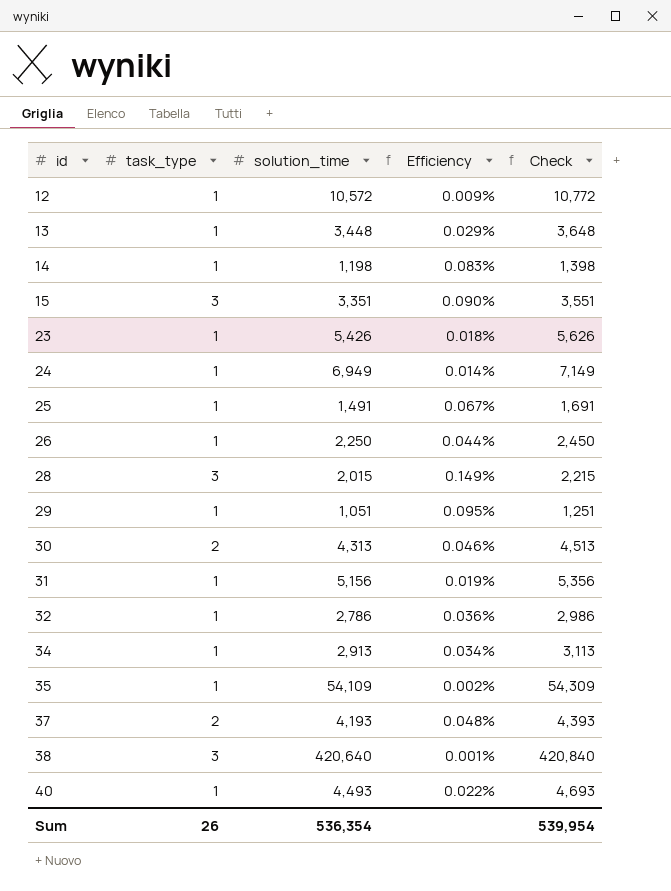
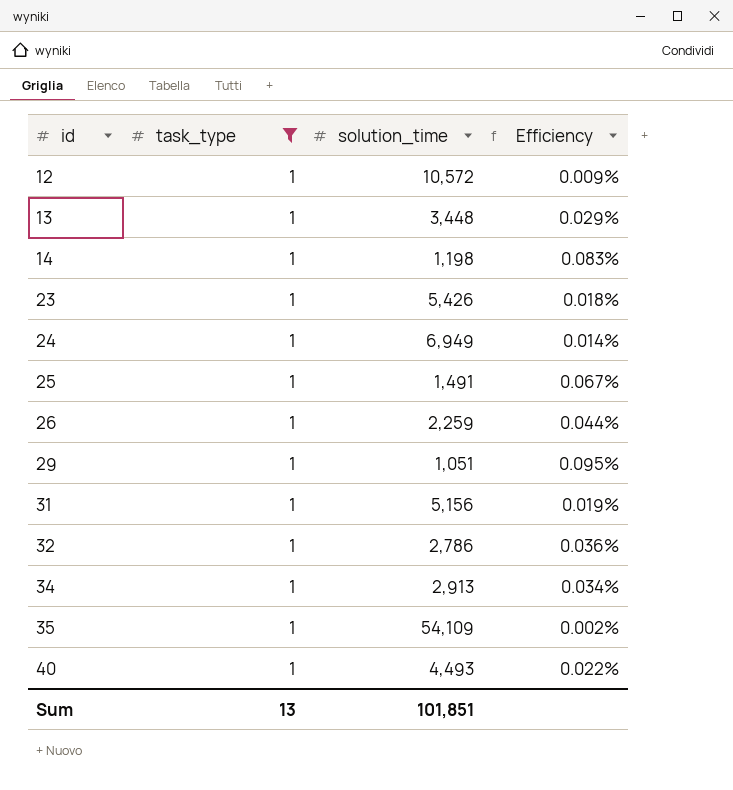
filter: none -> task_type = 1
column Check | formula: [solution_time] + 200 -> none
26 | solution_time: 2,250 -> 2,259
Sum | task_type: 26 -> 13
Sum | solution_time: 536,354 -> 101,851

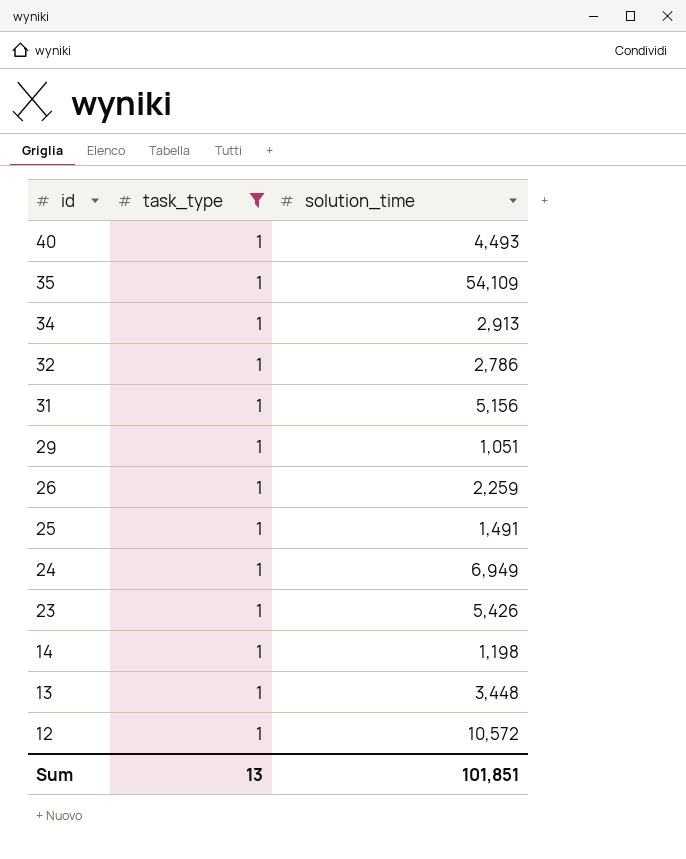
row order: id ascending -> id descending
column Efficiency | formula: [task_type] / [solution_time] -> none

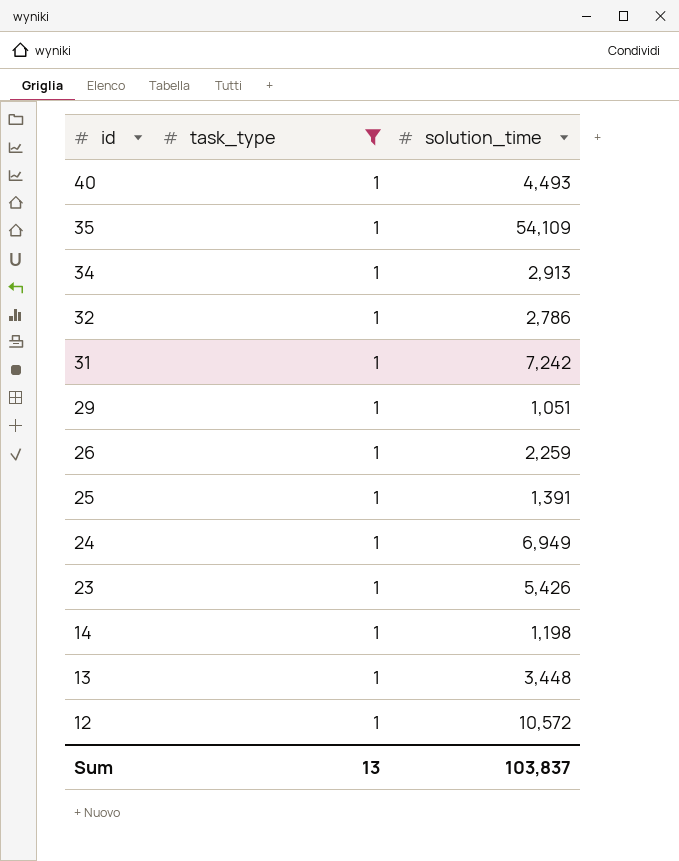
31 | solution_time: 5,156 -> 7,242
25 | solution_time: 1,491 -> 1,391
Sum | solution_time: 101,851 -> 103,837

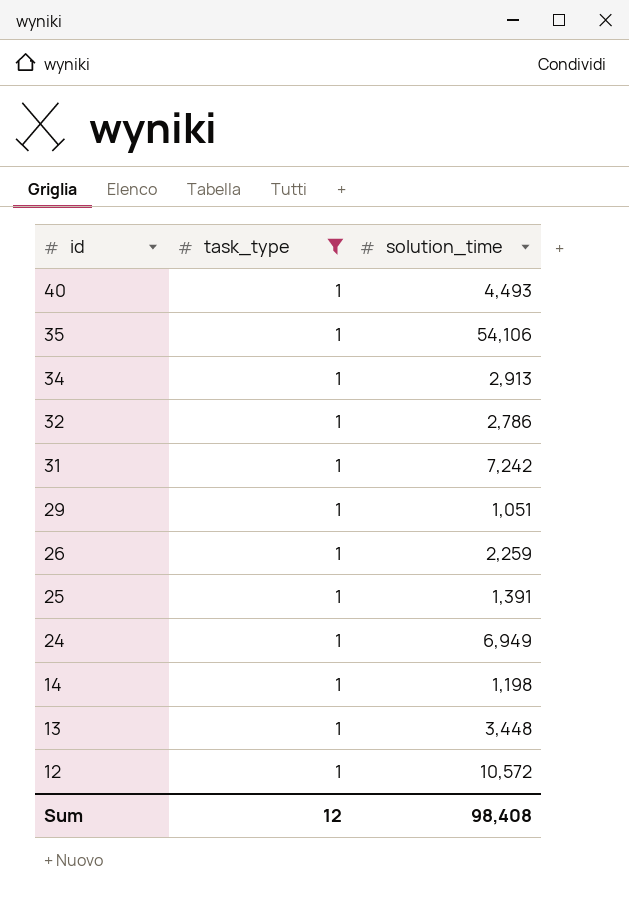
row 23: 1 | 5,426 -> none
35 | solution_time: 54,109 -> 54,106
Sum | task_type: 13 -> 12
Sum | solution_time: 103,837 -> 98,408

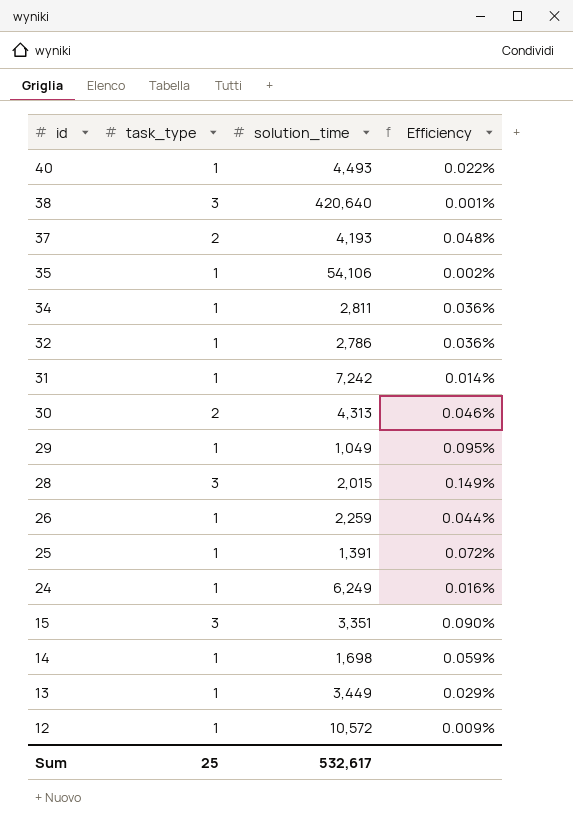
filter: task_type = 1 -> none
column Efficiency | formula: none -> [task_type] / [solution_time]
34 | solution_time: 2,913 -> 2,811
29 | solution_time: 1,051 -> 1,049
24 | solution_time: 6,949 -> 6,249
14 | solution_time: 1,198 -> 1,698
13 | solution_time: 3,448 -> 3,449
Sum | task_type: 12 -> 25
Sum | solution_time: 98,408 -> 532,617

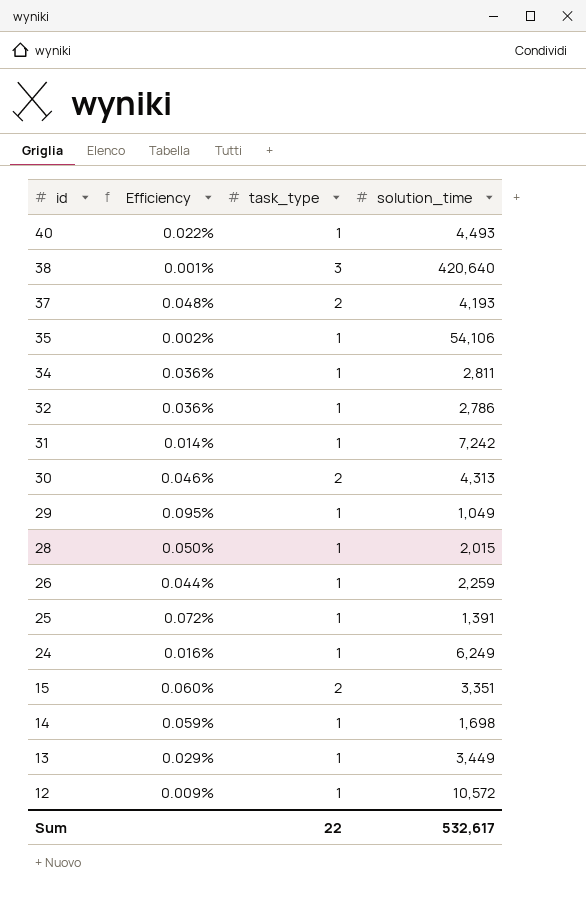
column Efficiency | position: 4 -> 2
28 | Efficiency: 0.149% -> 0.050%
28 | task_type: 3 -> 1
15 | Efficiency: 0.090% -> 0.060%
15 | task_type: 3 -> 2
Sum | task_type: 25 -> 22

